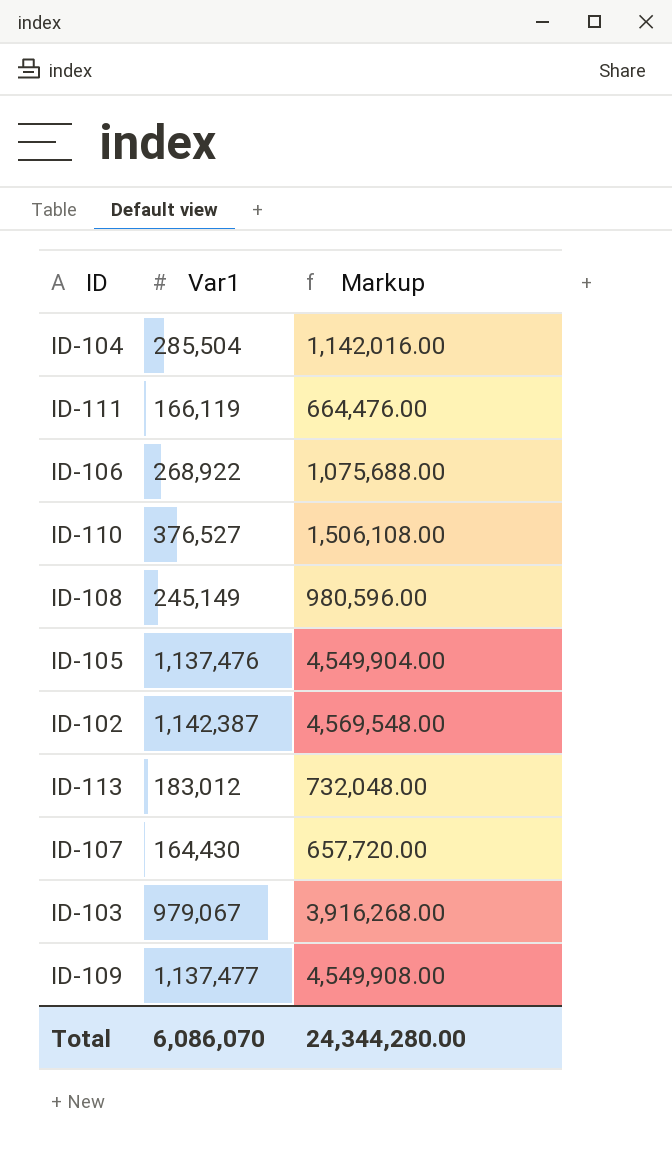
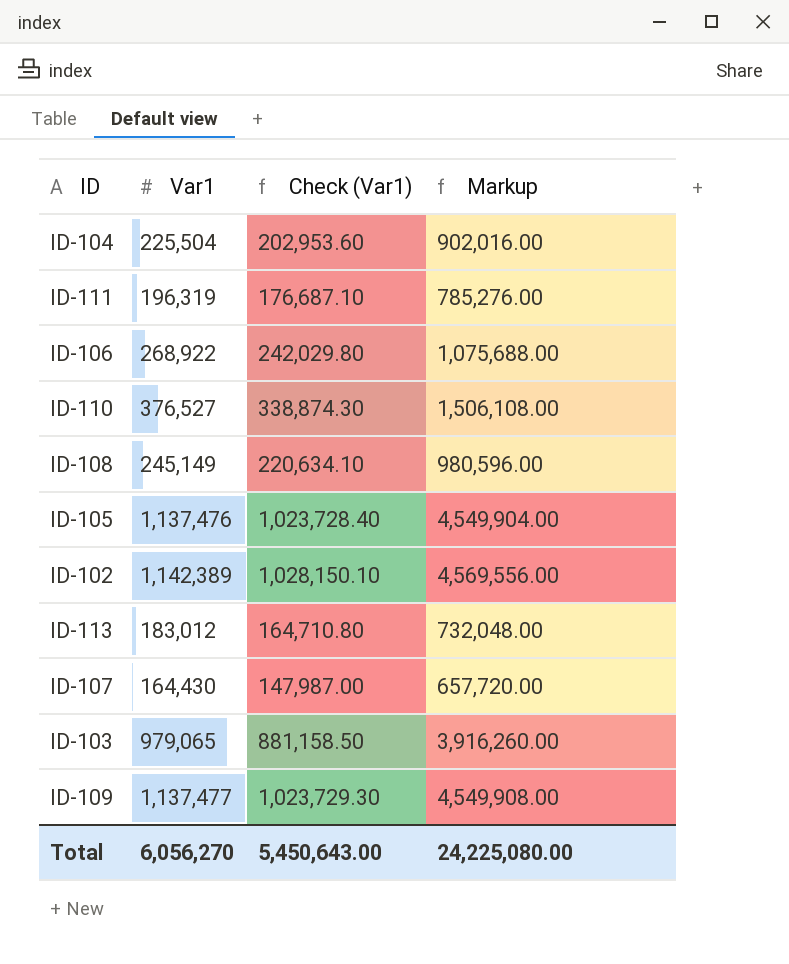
column Check (Var1) | formula: none -> [Var1] * 0.9
ID-104 | Var1: 285,504 -> 225,504
ID-104 | Markup: 1,142,016.00 -> 902,016.00
ID-111 | Var1: 166,119 -> 196,319
ID-111 | Markup: 664,476.00 -> 785,276.00
ID-102 | Var1: 1,142,387 -> 1,142,389
ID-102 | Markup: 4,569,548.00 -> 4,569,556.00
ID-103 | Var1: 979,067 -> 979,065
ID-103 | Markup: 3,916,268.00 -> 3,916,260.00
Total | Var1: 6,086,070 -> 6,056,270
Total | Markup: 24,344,280.00 -> 24,225,080.00

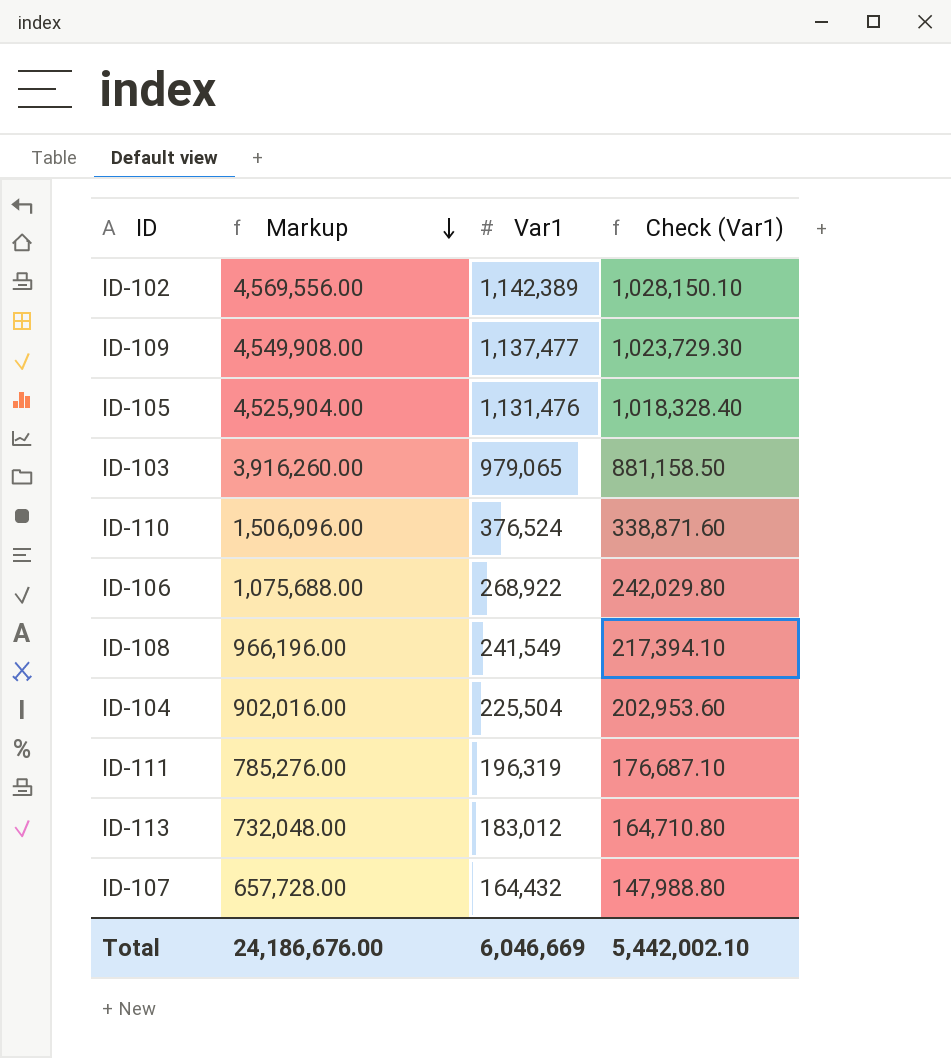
row order: none -> Markup descending
column Markup | position: 4 -> 2
ID-105 | Markup: 4,549,904.00 -> 4,525,904.00
ID-105 | Var1: 1,137,476 -> 1,131,476
ID-105 | Check (Var1): 1,023,728.40 -> 1,018,328.40
ID-110 | Markup: 1,506,108.00 -> 1,506,096.00
ID-110 | Var1: 376,527 -> 376,524
ID-110 | Check (Var1): 338,874.30 -> 338,871.60
ID-108 | Markup: 980,596.00 -> 966,196.00
ID-108 | Var1: 245,149 -> 241,549
ID-108 | Check (Var1): 220,634.10 -> 217,394.10
ID-107 | Markup: 657,720.00 -> 657,728.00
ID-107 | Var1: 164,430 -> 164,432
ID-107 | Check (Var1): 147,987.00 -> 147,988.80
Total | Markup: 24,225,080.00 -> 24,186,676.00
Total | Var1: 6,056,270 -> 6,046,669
Total | Check (Var1): 5,450,643.00 -> 5,442,002.10

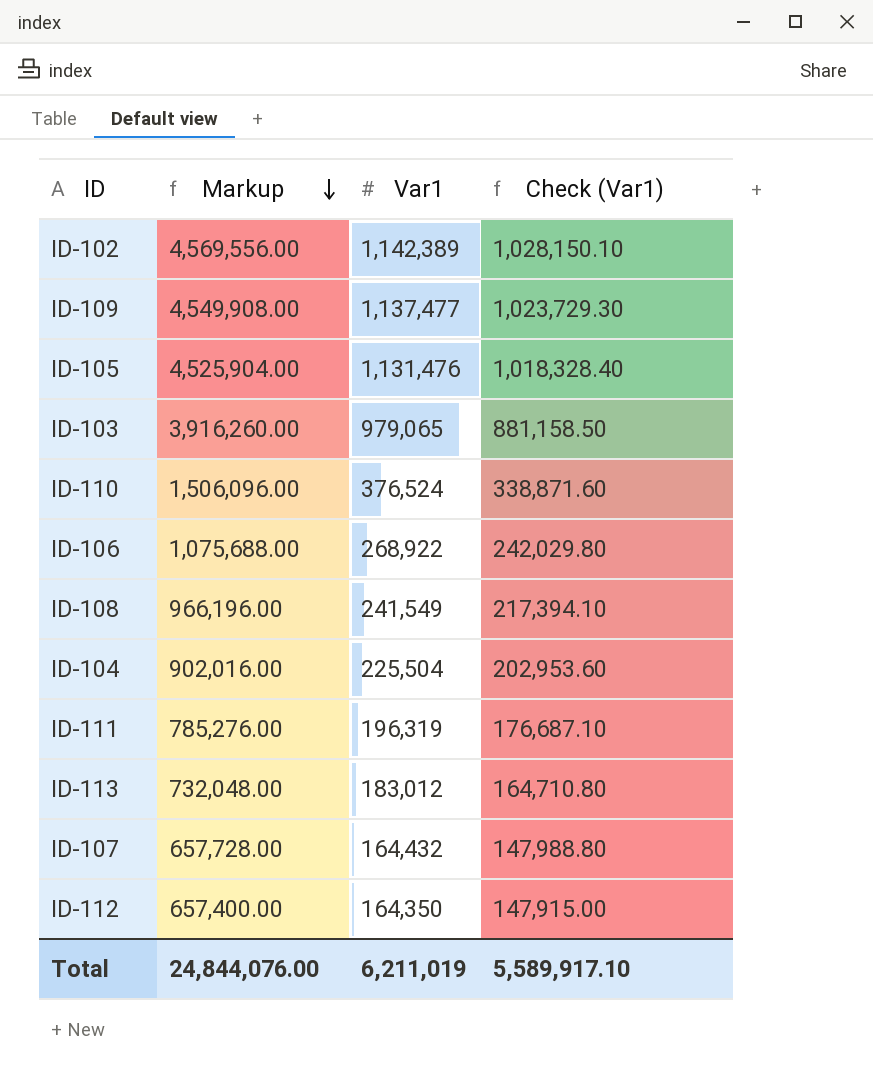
row ID-112: none -> 657,400.00 | 164,350 | 147,915.00
Total | Markup: 24,186,676.00 -> 24,844,076.00
Total | Var1: 6,046,669 -> 6,211,019
Total | Check (Var1): 5,442,002.10 -> 5,589,917.10

